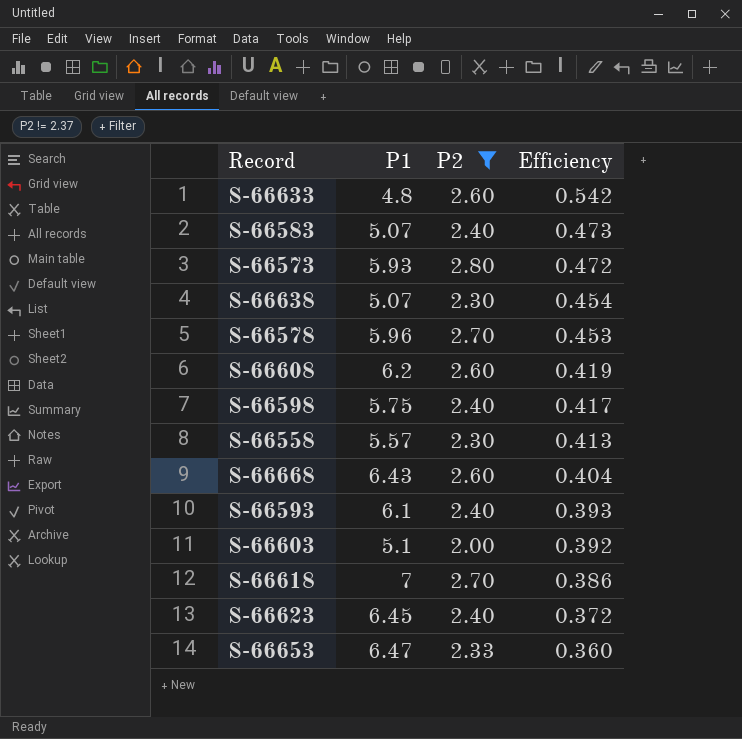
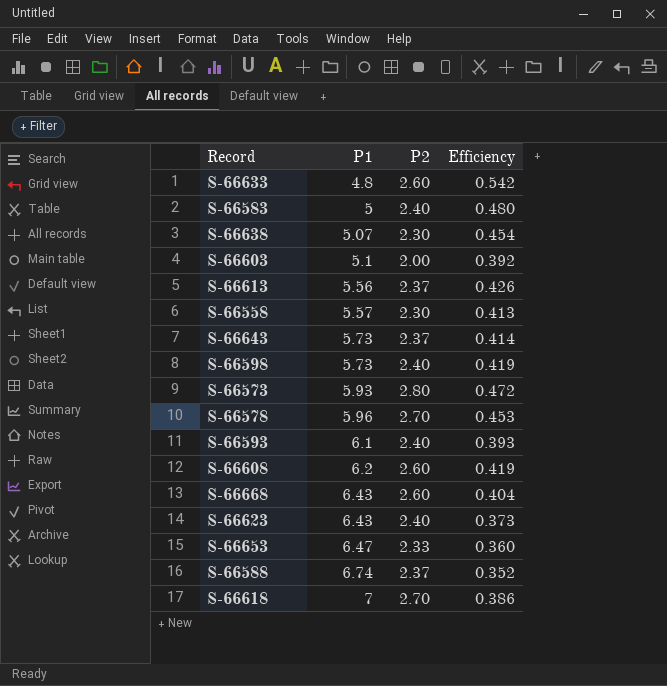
filter: P2 != 2.37 -> none
row order: Efficiency descending -> P1 ascending
S-66583 | P1: 5.07 -> 5
S-66583 | Efficiency: 0.473 -> 0.480
S-66598 | P1: 5.75 -> 5.73
S-66598 | Efficiency: 0.417 -> 0.419
S-66623 | P1: 6.45 -> 6.43
S-66623 | Efficiency: 0.372 -> 0.373

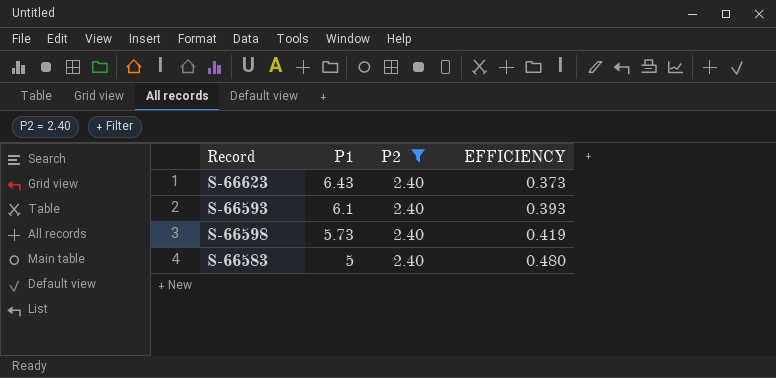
filter: none -> P2 = 2.40
row order: P1 ascending -> P1 descending
column name: Efficiency -> EFFICIENCY

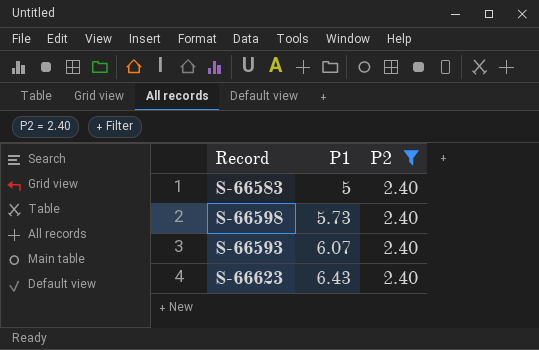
row order: P1 descending -> P1 ascending
column EFFICIENCY | formula: [P2] / [P1] -> none
S-66593 | P1: 6.1 -> 6.07

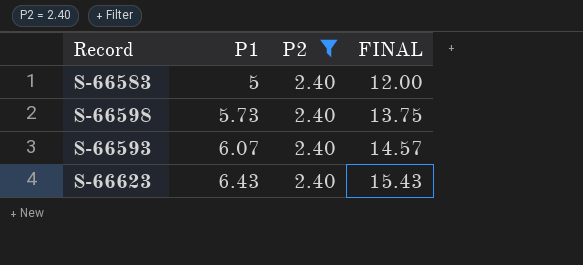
column FINAL | formula: none -> [P1] * [P2]

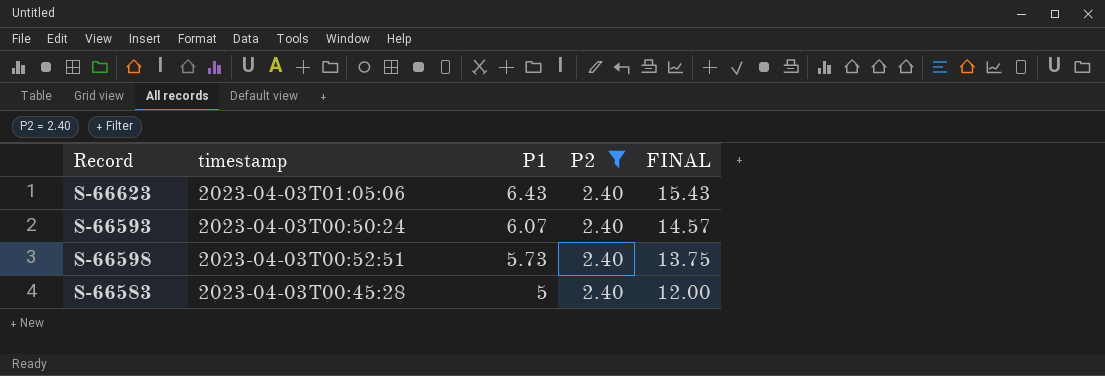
row order: P1 ascending -> P1 descending
column timestamp | position: none -> 2

